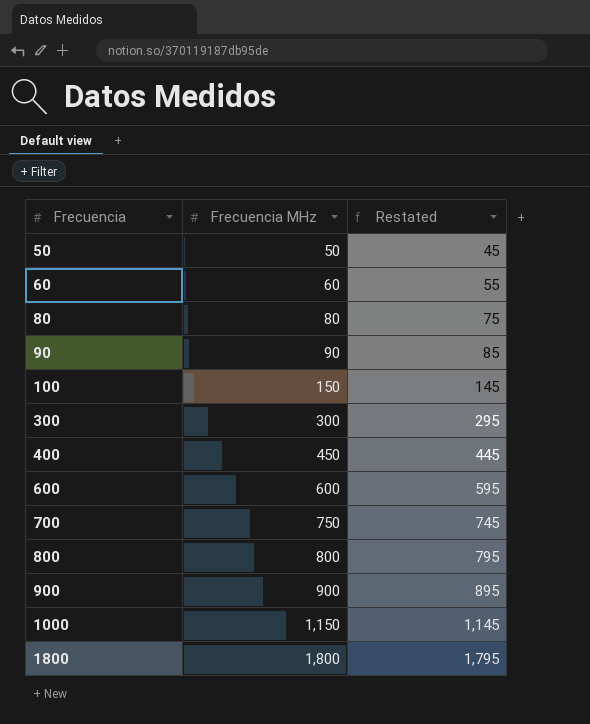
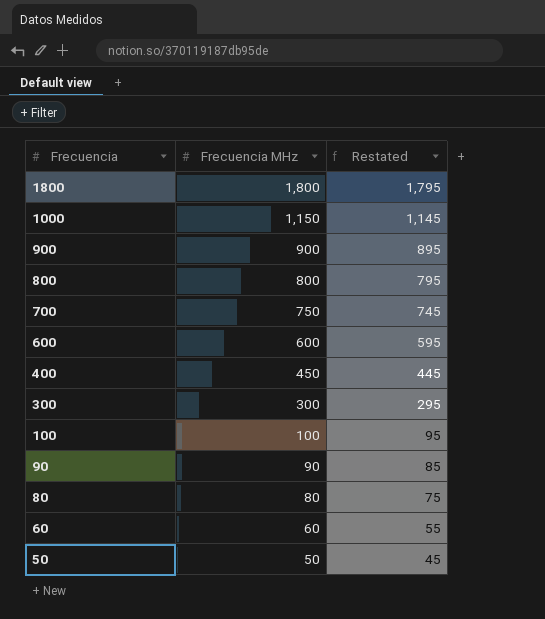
row order: Frecuencia ascending -> Frecuencia descending
100 | Frecuencia MHz: 150 -> 100
100 | Restated: 145 -> 95

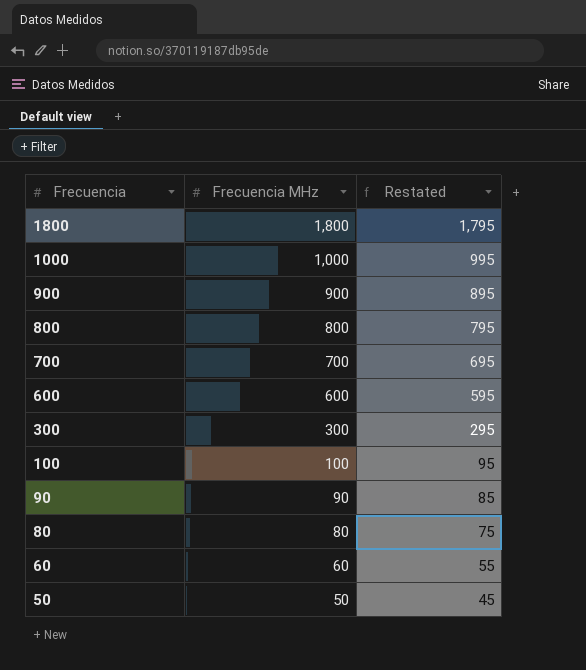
row 400: 450 | 445 -> none
1000 | Frecuencia MHz: 1,150 -> 1,000
1000 | Restated: 1,145 -> 995
700 | Frecuencia MHz: 750 -> 700
700 | Restated: 745 -> 695

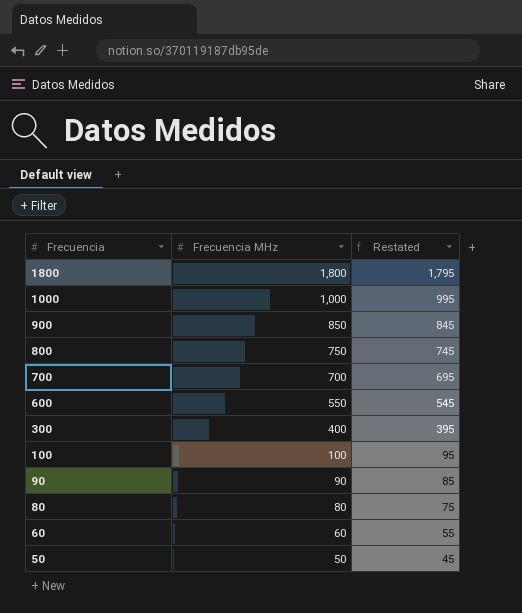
900 | Frecuencia MHz: 900 -> 850
900 | Restated: 895 -> 845
800 | Frecuencia MHz: 800 -> 750
800 | Restated: 795 -> 745
600 | Frecuencia MHz: 600 -> 550
600 | Restated: 595 -> 545
300 | Frecuencia MHz: 300 -> 400
300 | Restated: 295 -> 395

